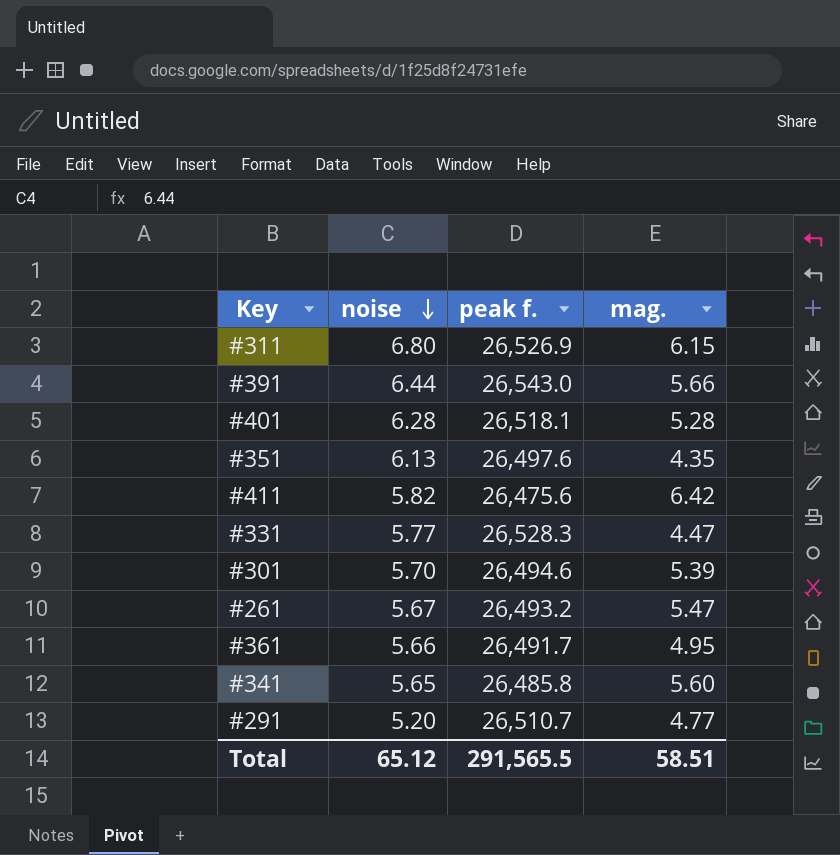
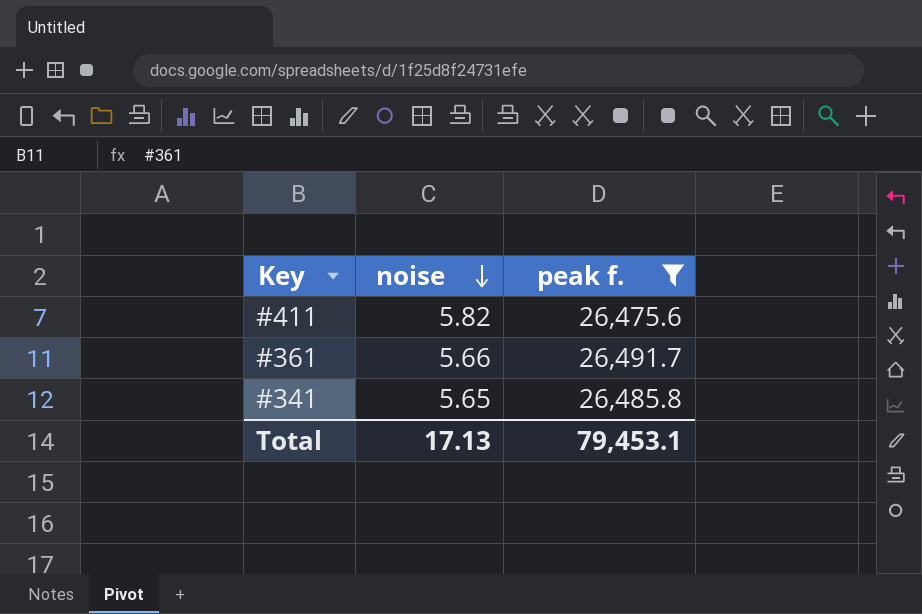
filter: none -> peak f. <= 26,491.7
column mag. | position: 4 -> none
Total | noise: 65.12 -> 17.13
Total | peak f.: 291,565.5 -> 79,453.1

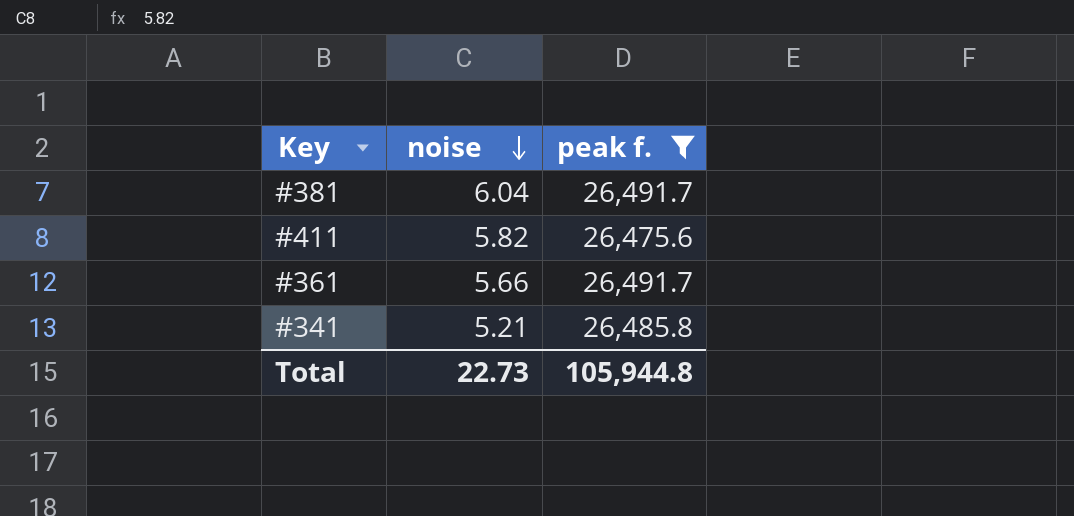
row #381: none -> 6.04 | 26,491.7
#341 | noise: 5.65 -> 5.21
Total | noise: 17.13 -> 22.73
Total | peak f.: 79,453.1 -> 105,944.8

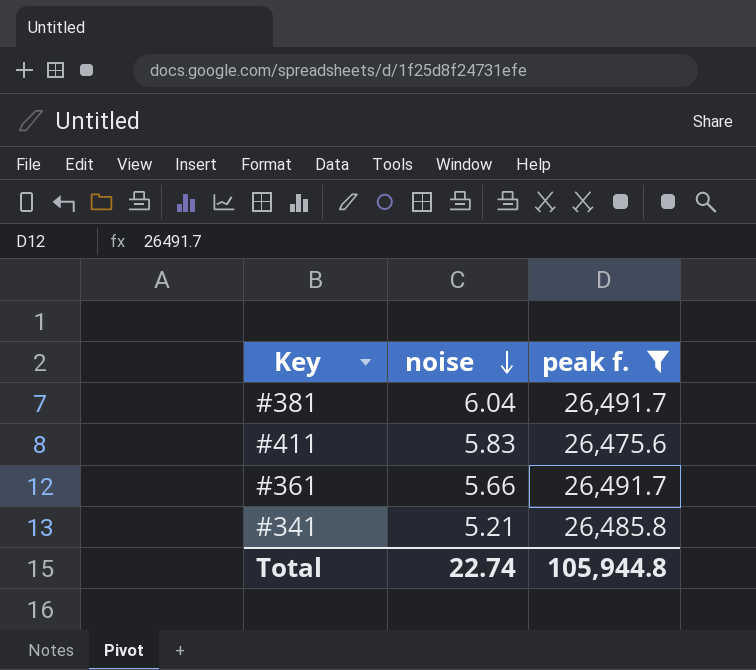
#411 | noise: 5.82 -> 5.83
Total | noise: 22.73 -> 22.74

